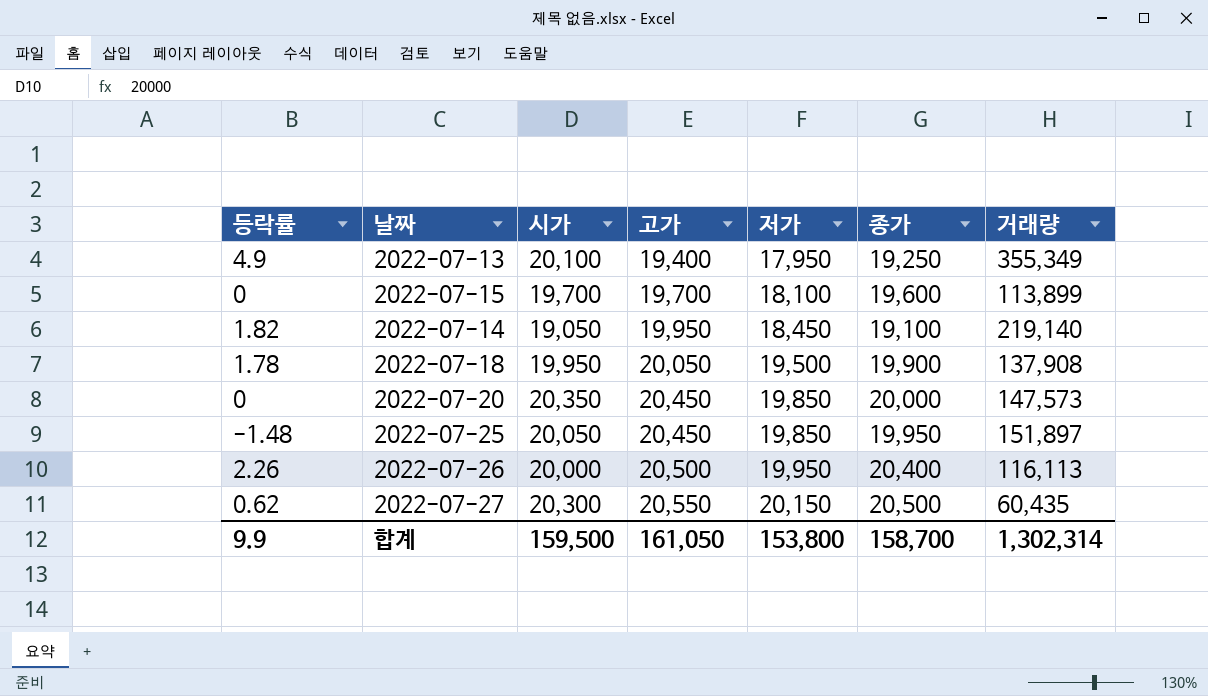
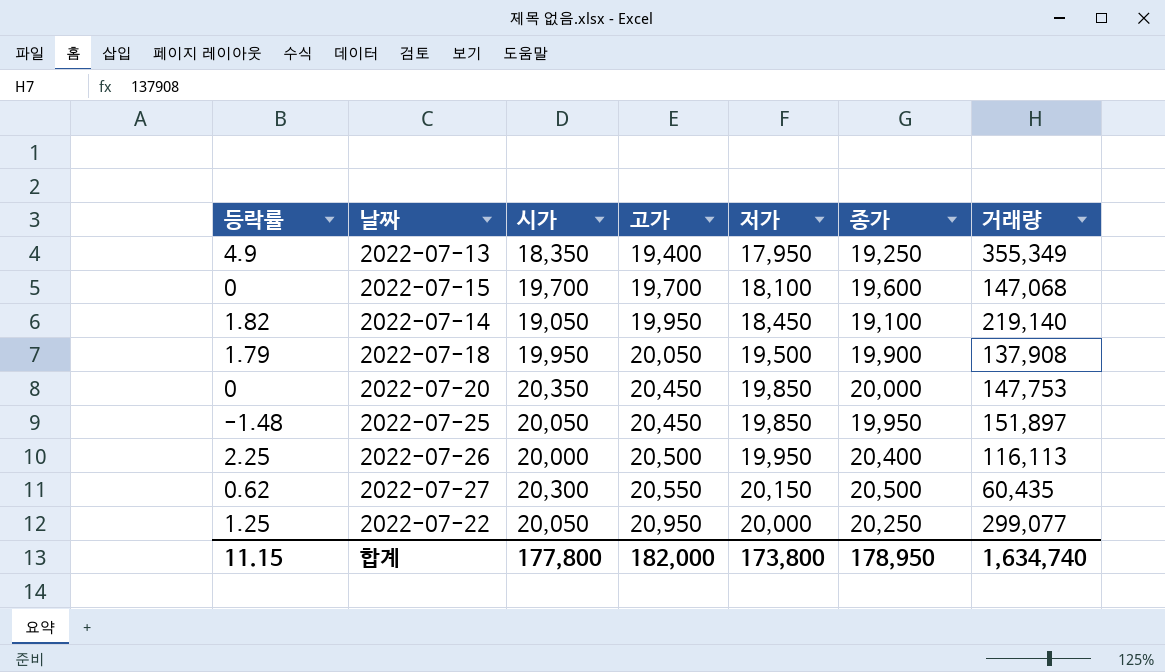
2022-07-13 | 시가: 20,100 -> 18,350
2022-07-15 | 거래량: 113,899 -> 147,068
2022-07-18 | 등락률: 1.78 -> 1.79
2022-07-20 | 거래량: 147,573 -> 147,753
2022-07-26 | 등락률: 2.26 -> 2.25
row 2022-07-22: none -> 1.25 | 20,050 | 20,950 | 20,000 | 20,250 | 299,077
합계 | 등락률: 9.9 -> 11.15
합계 | 시가: 159,500 -> 177,800
합계 | 고가: 161,050 -> 182,000
합계 | 저가: 153,800 -> 173,800
합계 | 종가: 158,700 -> 178,950
합계 | 거래량: 1,302,314 -> 1,634,740

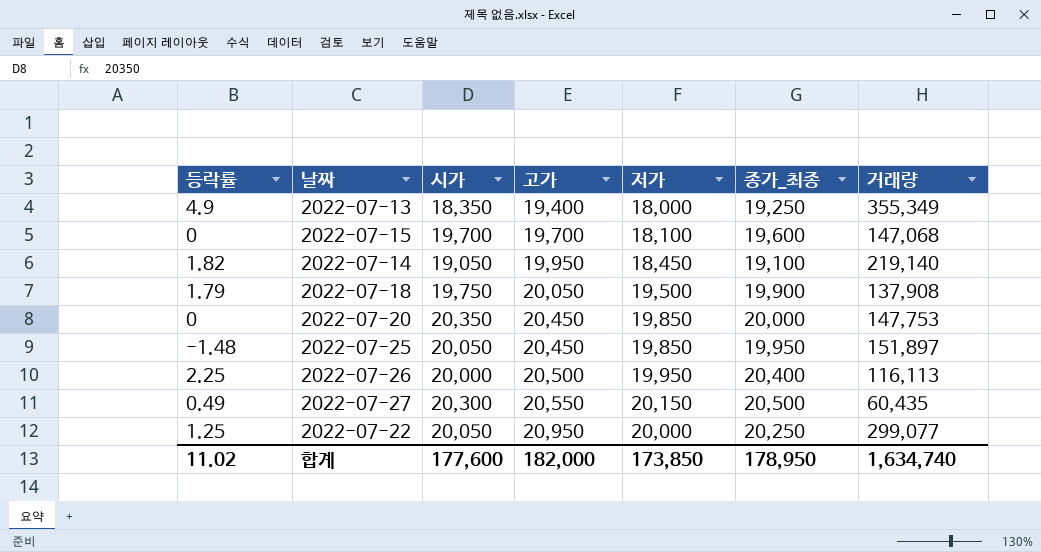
column name: 종가 -> 종가_최종
2022-07-13 | 저가: 17,950 -> 18,000
2022-07-18 | 시가: 19,950 -> 19,750
2022-07-27 | 등락률: 0.62 -> 0.49
합계 | 등락률: 11.15 -> 11.02
합계 | 시가: 177,800 -> 177,600
합계 | 저가: 173,800 -> 173,850

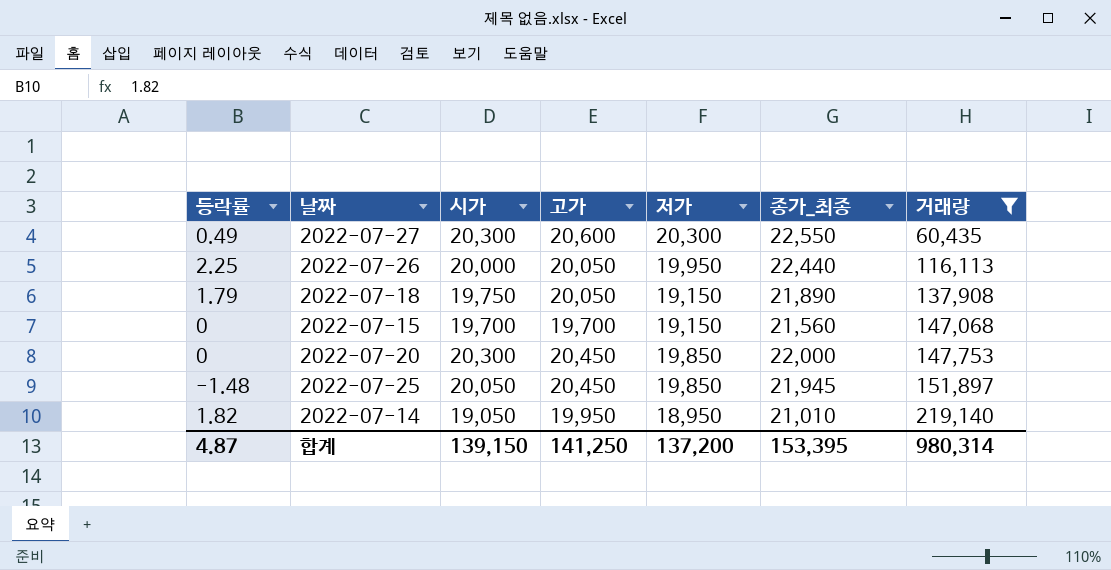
filter: none -> 거래량 <= 219,140
row order: 고가 ascending -> 거래량 ascending
2022-07-27 | 고가: 20,550 -> 20,600
2022-07-27 | 저가: 20,150 -> 20,300
2022-07-27 | 종가_최종: 20,500 -> 22,550
2022-07-26 | 고가: 20,500 -> 20,050
2022-07-26 | 종가_최종: 20,400 -> 22,440
2022-07-18 | 저가: 19,500 -> 19,150
2022-07-18 | 종가_최종: 19,900 -> 21,890
2022-07-15 | 저가: 18,100 -> 19,150
2022-07-15 | 종가_최종: 19,600 -> 21,560
2022-07-20 | 시가: 20,350 -> 20,300
2022-07-20 | 종가_최종: 20,000 -> 22,000
2022-07-25 | 종가_최종: 19,950 -> 21,945
2022-07-14 | 저가: 18,450 -> 18,950
2022-07-14 | 종가_최종: 19,100 -> 21,010
합계 | 등락률: 11.02 -> 4.87
합계 | 시가: 177,600 -> 139,150
합계 | 고가: 182,000 -> 141,250
합계 | 저가: 173,850 -> 137,200
합계 | 종가_최종: 178,950 -> 153,395
합계 | 거래량: 1,634,740 -> 980,314

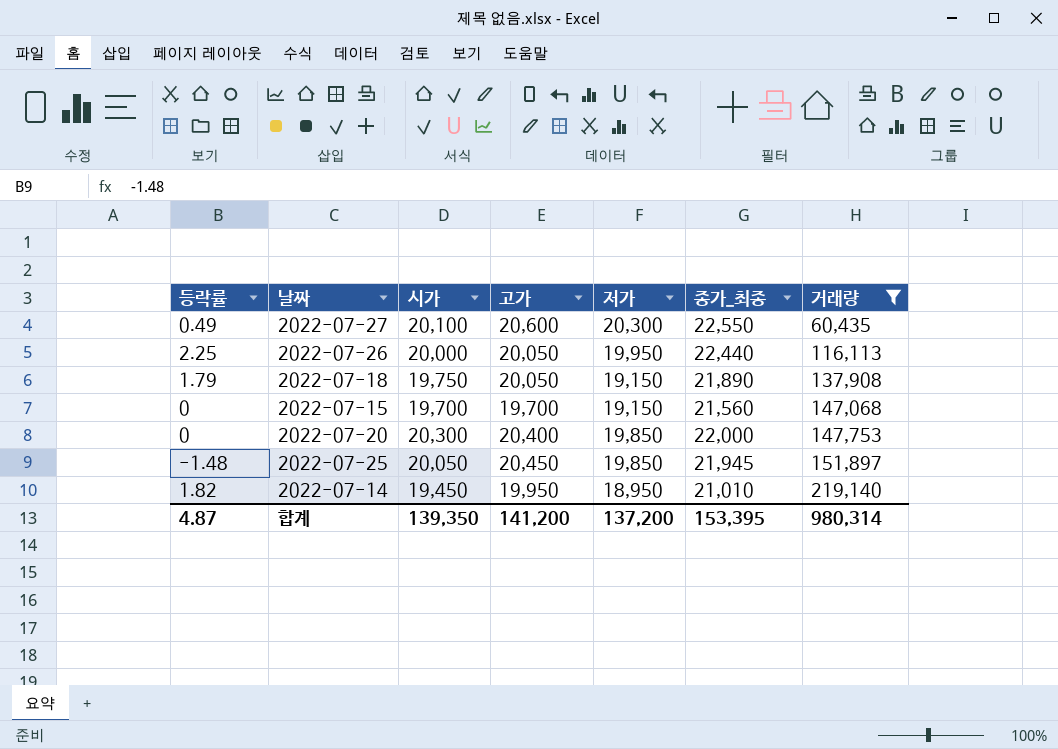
2022-07-27 | 시가: 20,300 -> 20,100
2022-07-20 | 고가: 20,450 -> 20,400
2022-07-14 | 시가: 19,050 -> 19,450
합계 | 시가: 139,150 -> 139,350
합계 | 고가: 141,250 -> 141,200

